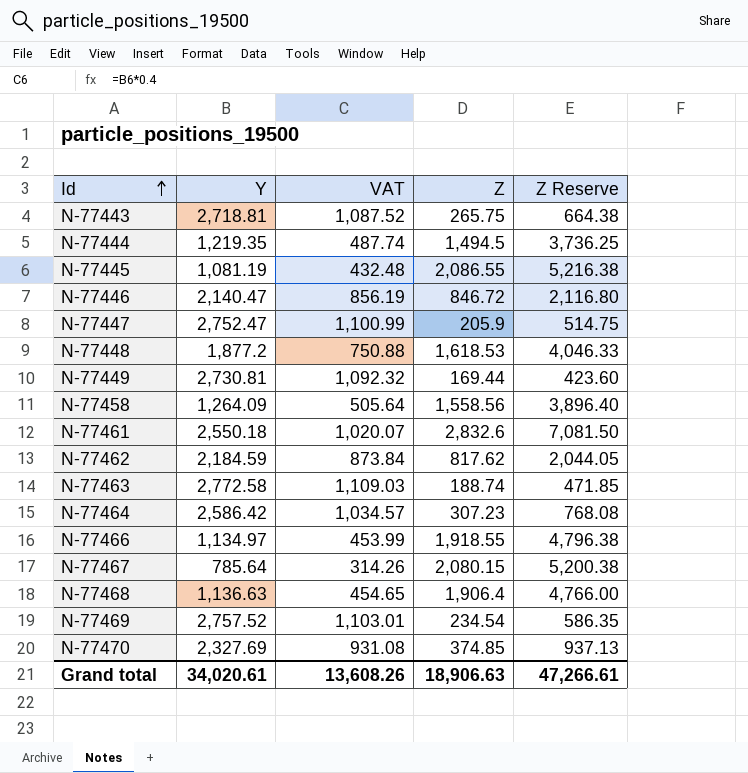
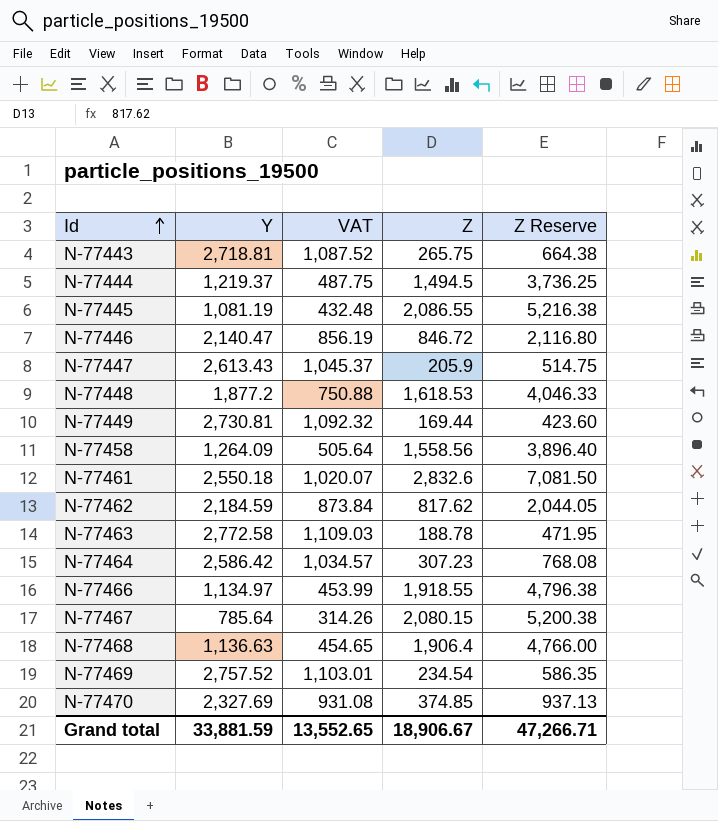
N-77444 | Y: 1,219.35 -> 1,219.37
N-77444 | VAT: 487.74 -> 487.75
N-77447 | Y: 2,752.47 -> 2,613.43
N-77447 | VAT: 1,100.99 -> 1,045.37
N-77463 | Z: 188.74 -> 188.78
N-77463 | Z Reserve: 471.85 -> 471.95
Grand total | Y: 34,020.61 -> 33,881.59
Grand total | VAT: 13,608.26 -> 13,552.65
Grand total | Z: 18,906.63 -> 18,906.67
Grand total | Z Reserve: 47,266.61 -> 47,266.71

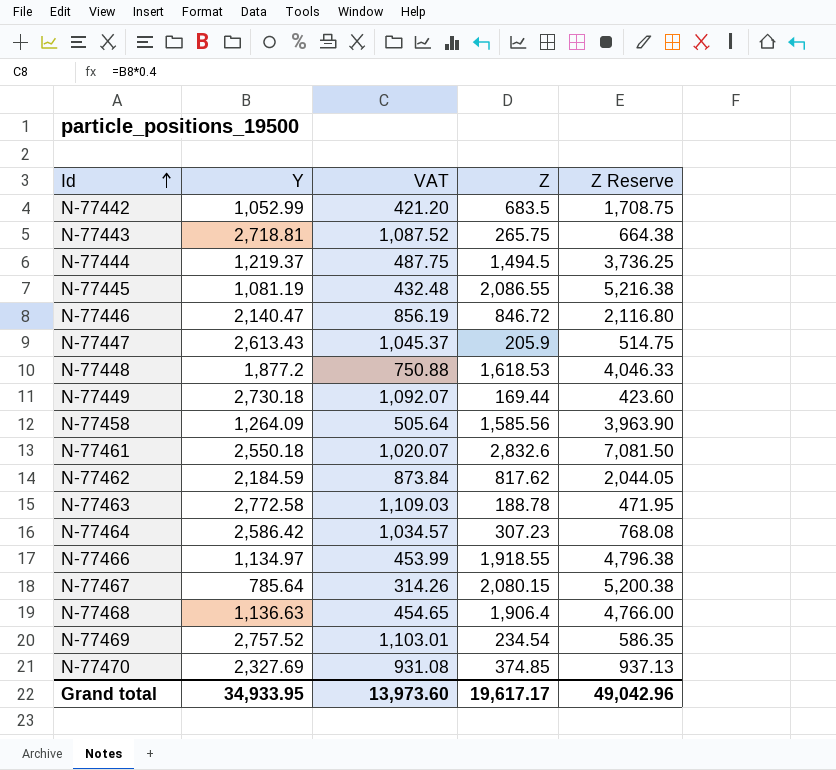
row N-77442: none -> 1,052.99 | 421.20 | 683.5 | 1,708.75
N-77449 | Y: 2,730.81 -> 2,730.18
N-77449 | VAT: 1,092.32 -> 1,092.07
N-77458 | Z: 1,558.56 -> 1,585.56
N-77458 | Z Reserve: 3,896.40 -> 3,963.90
Grand total | Y: 33,881.59 -> 34,933.95
Grand total | VAT: 13,552.65 -> 13,973.60
Grand total | Z: 18,906.67 -> 19,617.17
Grand total | Z Reserve: 47,266.71 -> 49,042.96

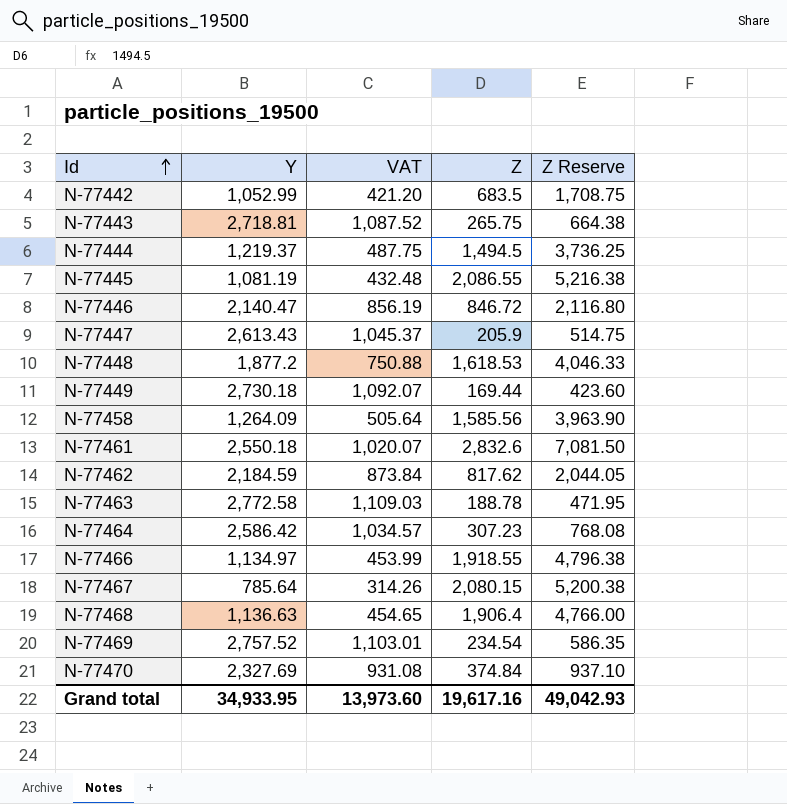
N-77470 | Z: 374.85 -> 374.84
N-77470 | Z Reserve: 937.13 -> 937.10
Grand total | Z: 19,617.17 -> 19,617.16
Grand total | Z Reserve: 49,042.96 -> 49,042.93

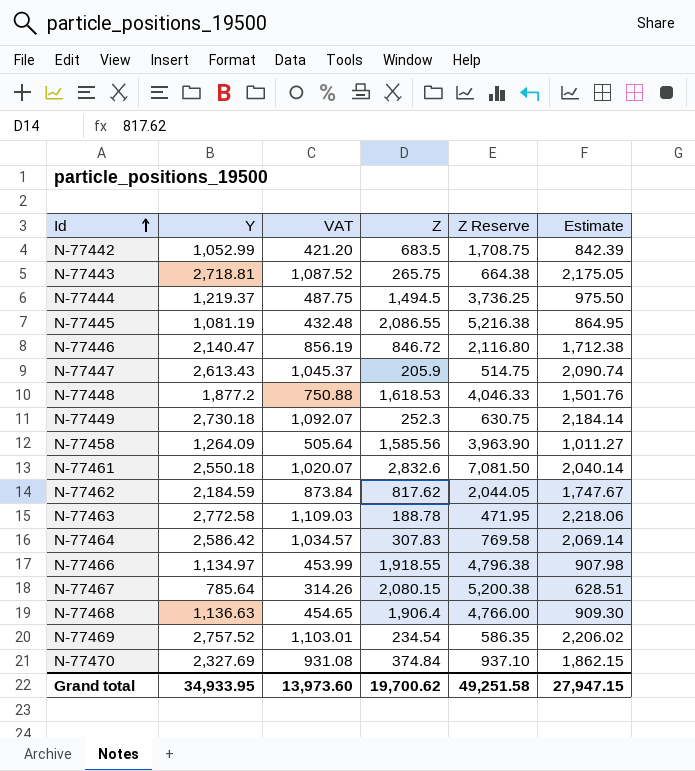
column Estimate | formula: none -> [Y] * 0.8
N-77449 | Z: 169.44 -> 252.3
N-77449 | Z Reserve: 423.60 -> 630.75
N-77464 | Z: 307.23 -> 307.83
N-77464 | Z Reserve: 768.08 -> 769.58
Grand total | Z: 19,617.16 -> 19,700.62
Grand total | Z Reserve: 49,042.93 -> 49,251.58

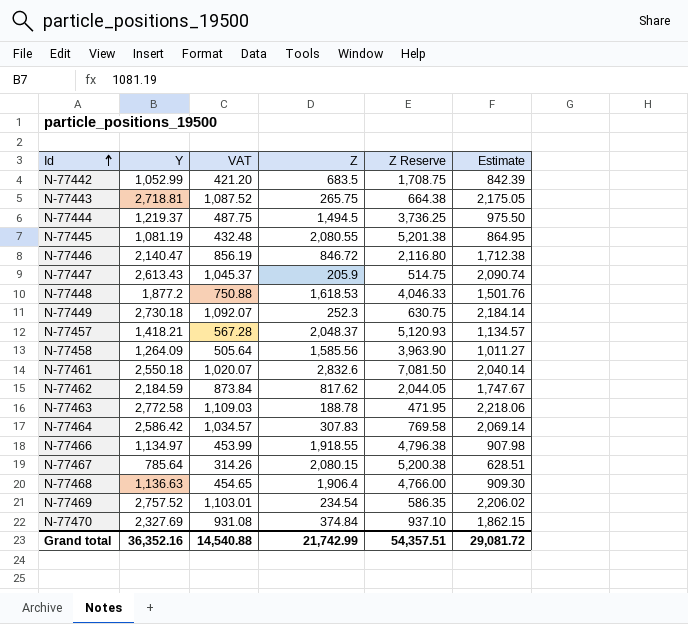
N-77445 | Z: 2,086.55 -> 2,080.55
N-77445 | Z Reserve: 5,216.38 -> 5,201.38
row N-77457: none -> 1,418.21 | 567.28 | 2,048.37 | 5,120.93 | 1,134.57
Grand total | Y: 34,933.95 -> 36,352.16
Grand total | VAT: 13,973.60 -> 14,540.88
Grand total | Z: 19,700.62 -> 21,742.99
Grand total | Z Reserve: 49,251.58 -> 54,357.51
Grand total | Estimate: 27,947.15 -> 29,081.72

